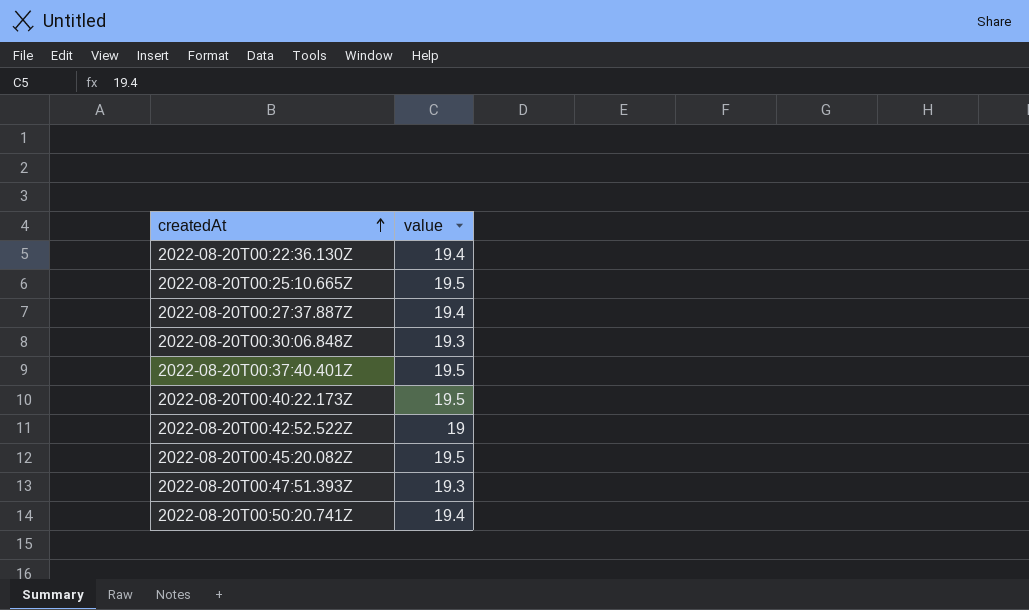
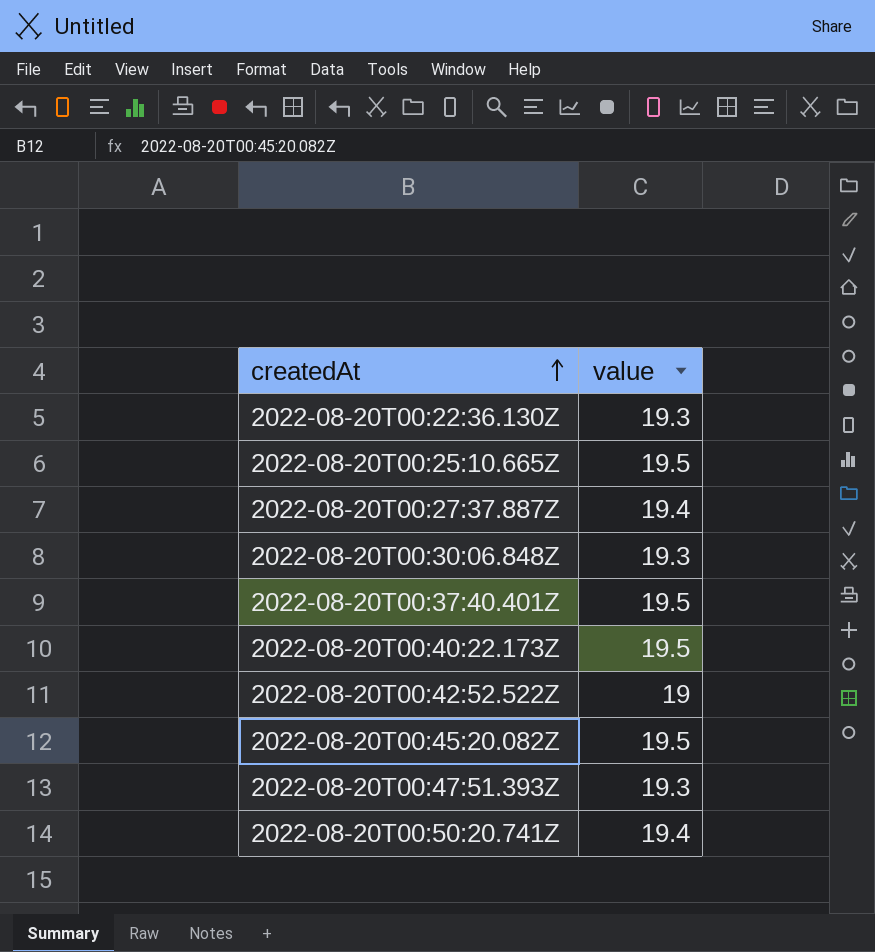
2022-08-20T00:22:36.130Z | value: 19.4 -> 19.3

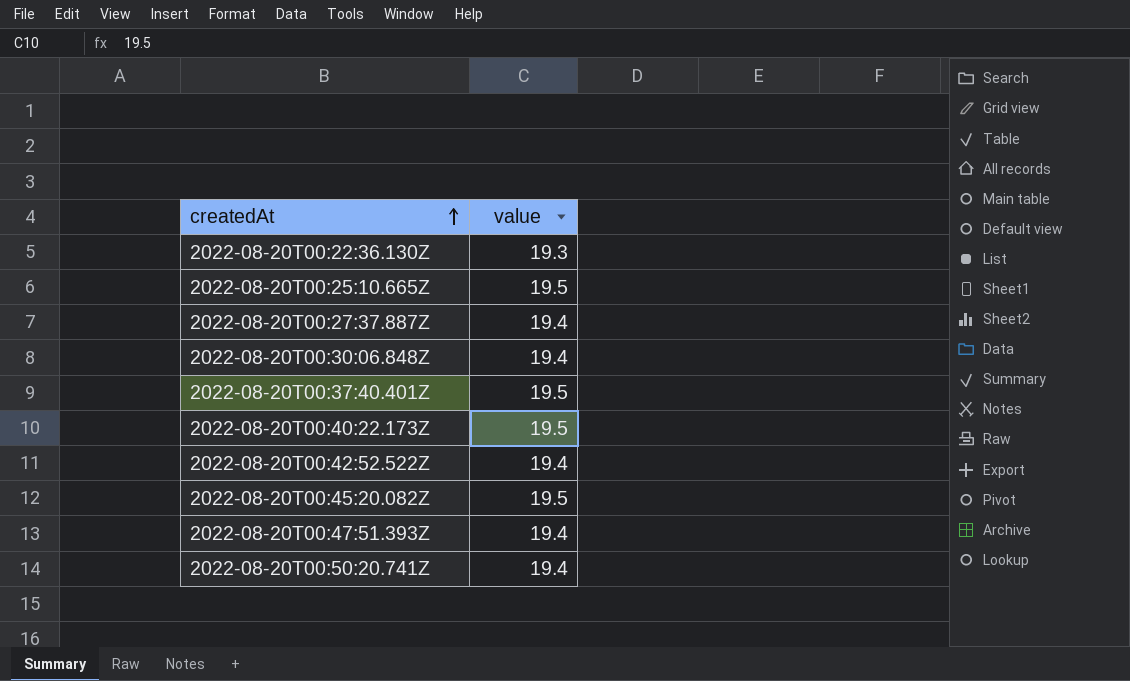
2022-08-20T00:30:06.848Z | value: 19.3 -> 19.4
2022-08-20T00:42:52.522Z | value: 19 -> 19.4
2022-08-20T00:47:51.393Z | value: 19.3 -> 19.4

